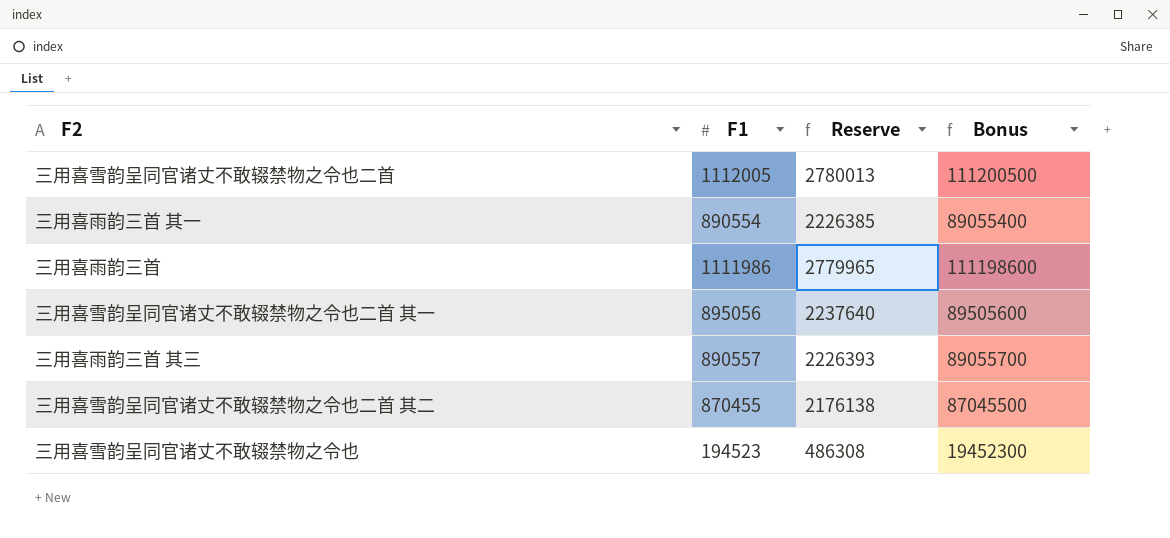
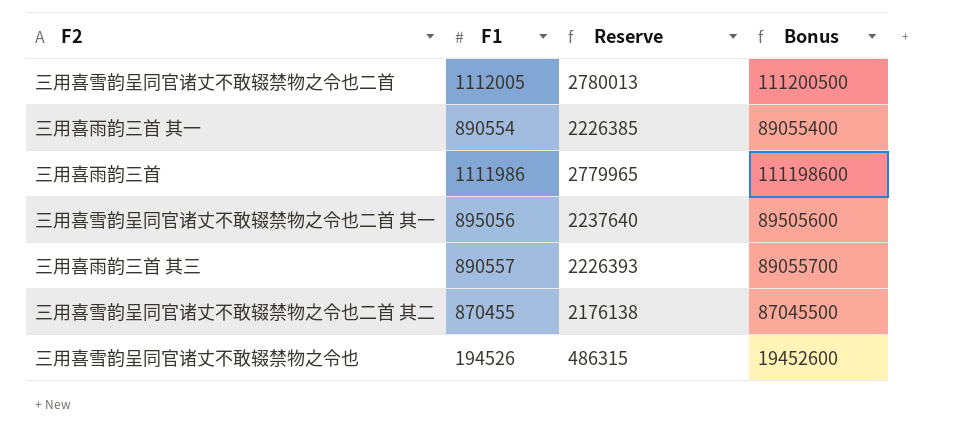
三用喜雪韵呈同官诸丈不敢辍禁物之令也 | F1: 194523 -> 194526
三用喜雪韵呈同官诸丈不敢辍禁物之令也 | Reserve: 486308 -> 486315
三用喜雪韵呈同官诸丈不敢辍禁物之令也 | Bonus: 19452300 -> 19452600

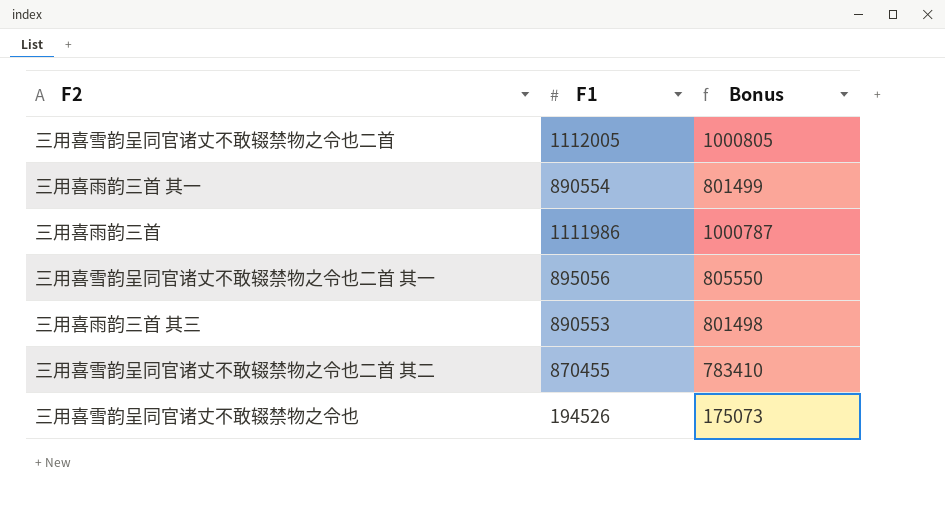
column Reserve | formula: [F1] * 2.5 -> none
column Bonus | formula: [F1] * 100 -> [F1] * 0.9
三用喜雨韵三首 其三 | F1: 890557 -> 890553

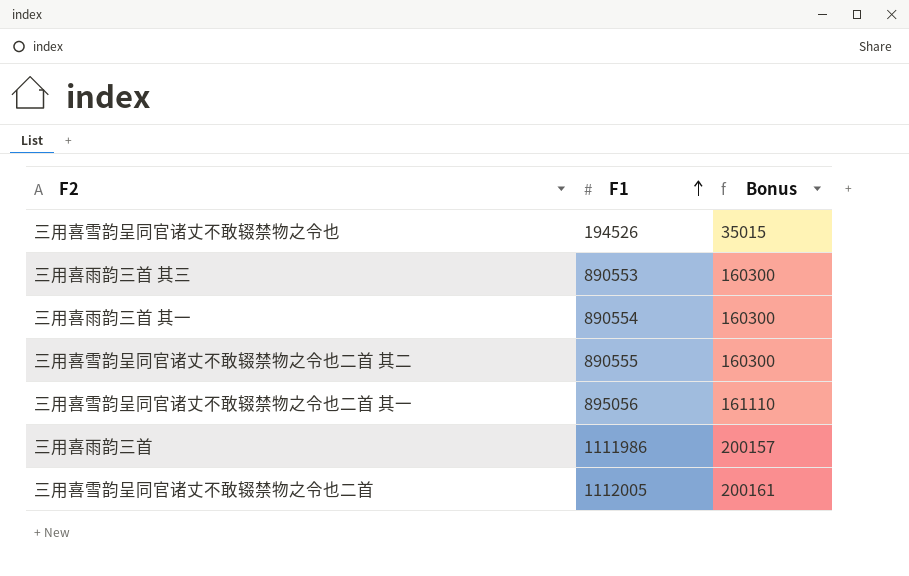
row order: none -> F1 ascending
column Bonus | formula: [F1] * 0.9 -> [F1] * 0.18
三用喜雪韵呈同官诸丈不敢辍禁物之令也二首 其二 | F1: 870455 -> 890555

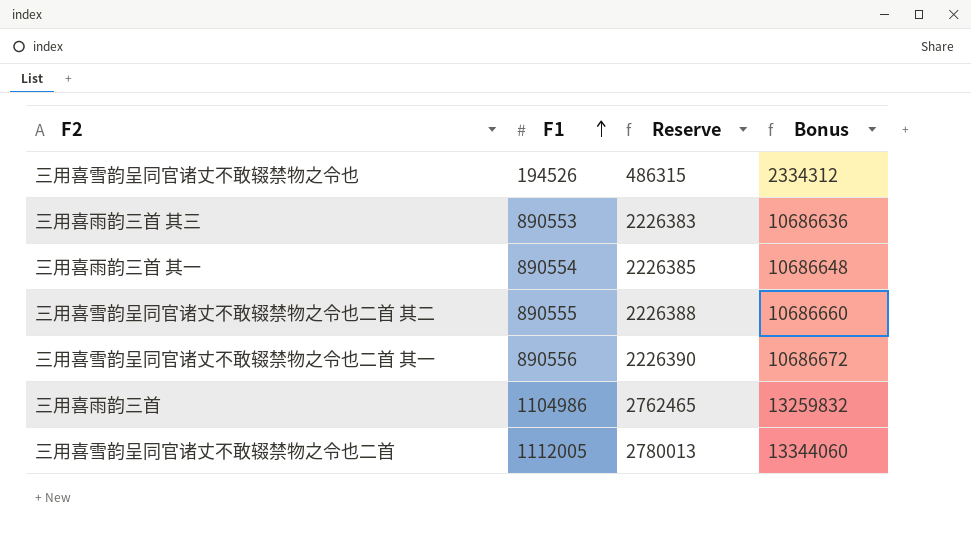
column Reserve | formula: none -> [F1] * 2.5
column Bonus | formula: [F1] * 0.18 -> [F1] * 12
三用喜雪韵呈同官诸丈不敢辍禁物之令也二首 其一 | F1: 895056 -> 890556
三用喜雨韵三首 | F1: 1111986 -> 1104986

